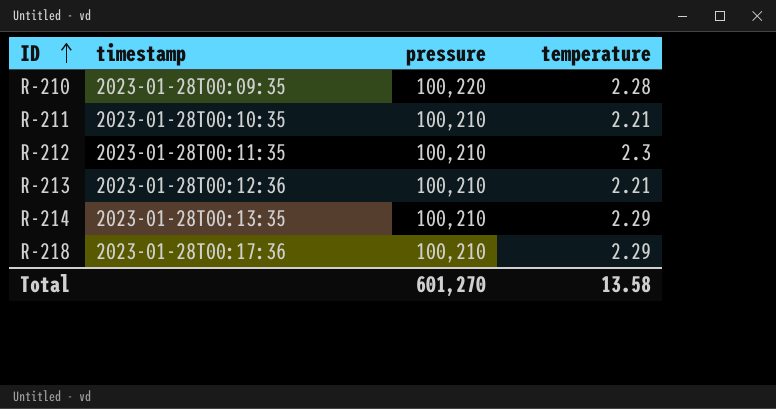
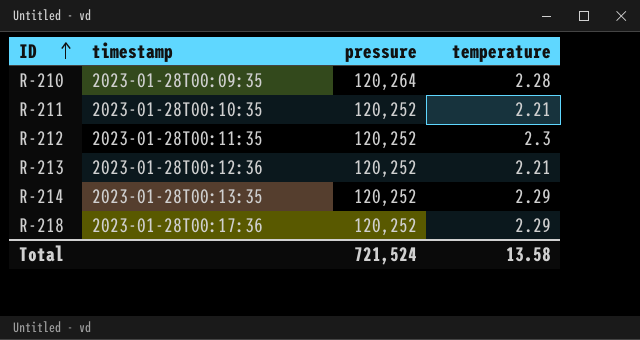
R-210 | pressure: 100,220 -> 120,264
R-211 | pressure: 100,210 -> 120,252
R-212 | pressure: 100,210 -> 120,252
R-213 | pressure: 100,210 -> 120,252
R-214 | pressure: 100,210 -> 120,252
R-218 | pressure: 100,210 -> 120,252
Total | pressure: 601,270 -> 721,524

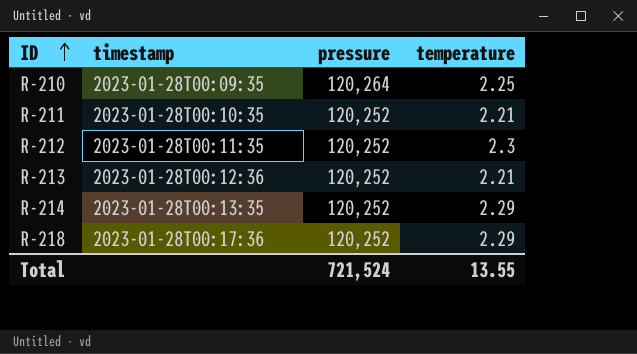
R-210 | temperature: 2.28 -> 2.25
Total | temperature: 13.58 -> 13.55

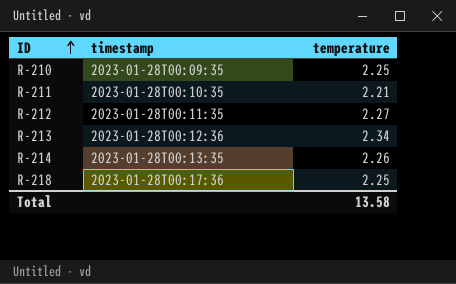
column pressure | position: 3 -> none
R-212 | temperature: 2.3 -> 2.27
R-213 | temperature: 2.21 -> 2.34
R-214 | temperature: 2.29 -> 2.26
R-218 | temperature: 2.29 -> 2.25
Total | temperature: 13.55 -> 13.58

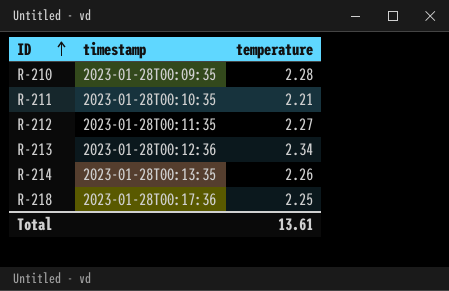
R-210 | temperature: 2.25 -> 2.28
Total | temperature: 13.58 -> 13.61

